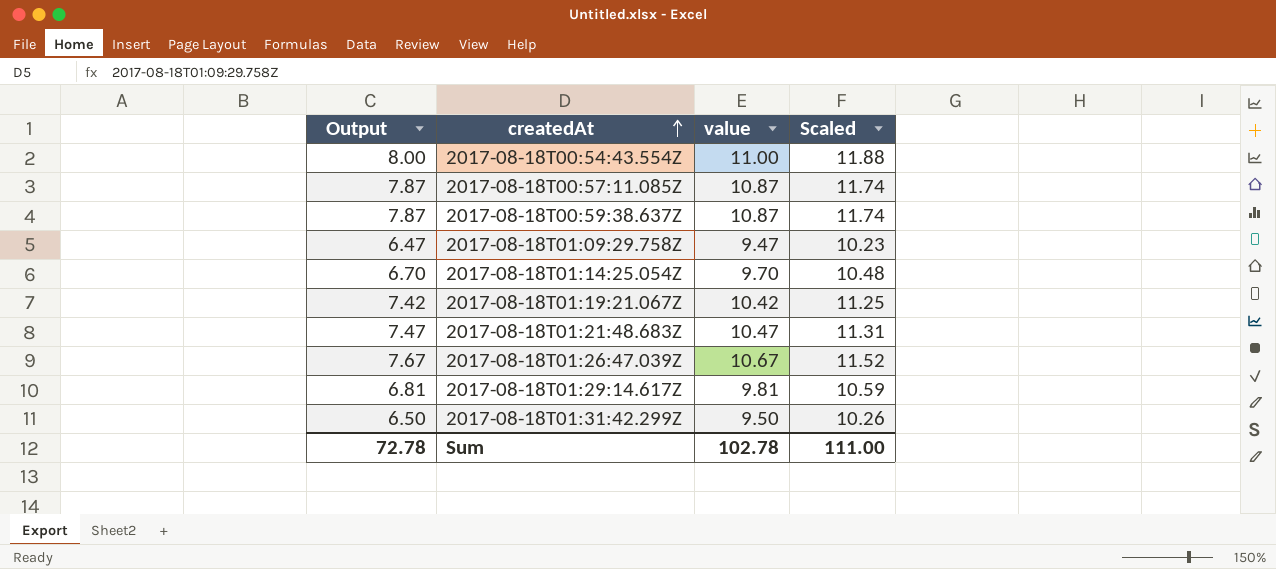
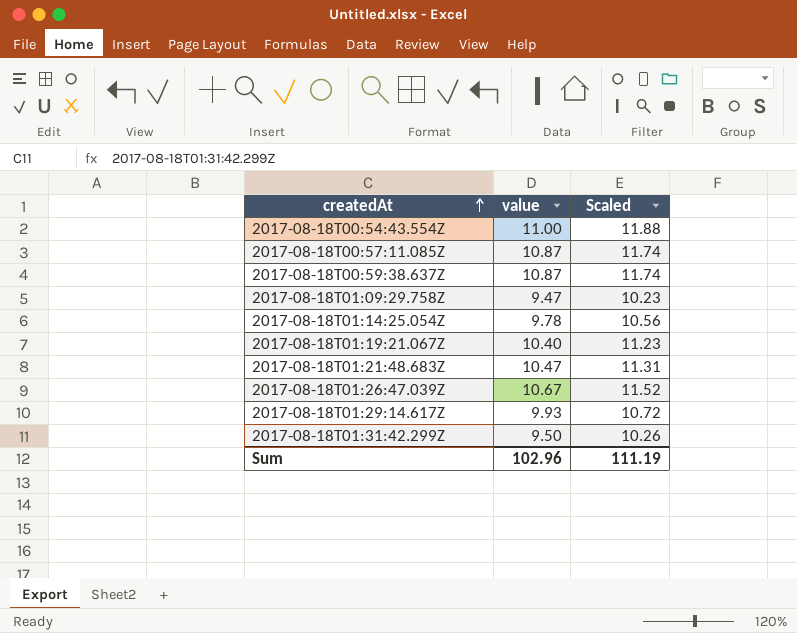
column Output | formula: [value] - 3 -> none
2017-08-18T01:14:25.054Z | value: 9.70 -> 9.78
2017-08-18T01:14:25.054Z | Scaled: 10.48 -> 10.56
2017-08-18T01:19:21.067Z | value: 10.42 -> 10.40
2017-08-18T01:19:21.067Z | Scaled: 11.25 -> 11.23
2017-08-18T01:29:14.617Z | value: 9.81 -> 9.93
2017-08-18T01:29:14.617Z | Scaled: 10.59 -> 10.72
Sum | value: 102.78 -> 102.96
Sum | Scaled: 111.00 -> 111.19

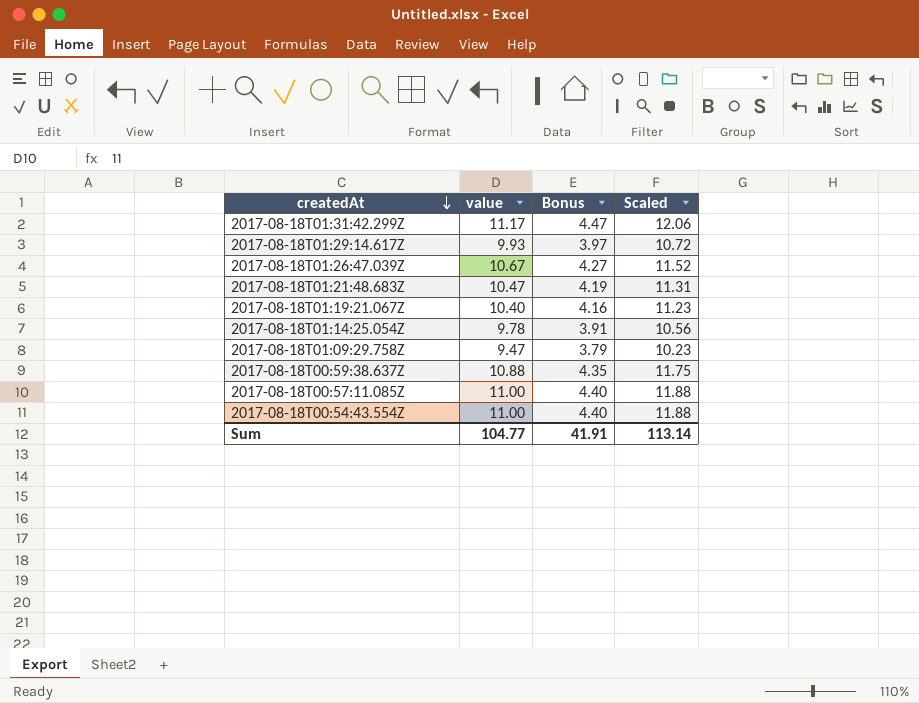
row order: createdAt ascending -> createdAt descending
column Bonus | formula: none -> [value] * 0.4
2017-08-18T01:31:42.299Z | value: 9.50 -> 11.17
2017-08-18T01:31:42.299Z | Scaled: 10.26 -> 12.06
2017-08-18T00:59:38.637Z | value: 10.87 -> 10.88
2017-08-18T00:59:38.637Z | Scaled: 11.74 -> 11.75
2017-08-18T00:57:11.085Z | value: 10.87 -> 11.00
2017-08-18T00:57:11.085Z | Scaled: 11.74 -> 11.88
Sum | value: 102.96 -> 104.77
Sum | Scaled: 111.19 -> 113.14

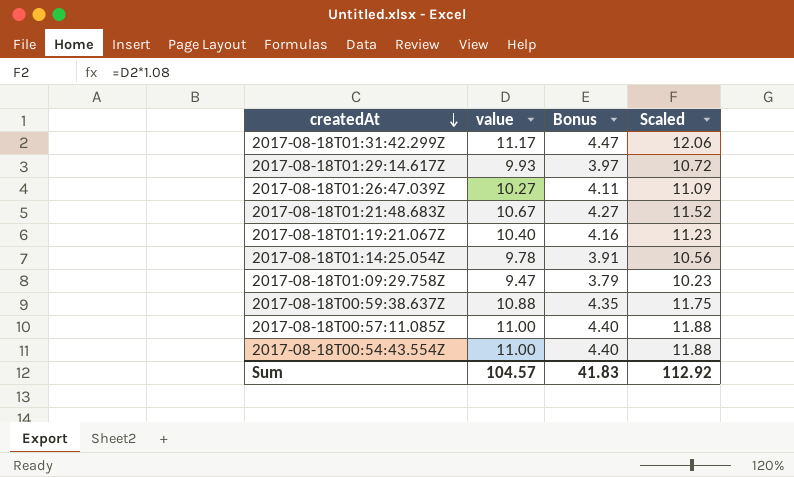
2017-08-18T01:26:47.039Z | value: 10.67 -> 10.27
2017-08-18T01:26:47.039Z | Bonus: 4.27 -> 4.11
2017-08-18T01:26:47.039Z | Scaled: 11.52 -> 11.09
2017-08-18T01:21:48.683Z | value: 10.47 -> 10.67
2017-08-18T01:21:48.683Z | Bonus: 4.19 -> 4.27
2017-08-18T01:21:48.683Z | Scaled: 11.31 -> 11.52
Sum | value: 104.77 -> 104.57
Sum | Bonus: 41.91 -> 41.83
Sum | Scaled: 113.14 -> 112.92

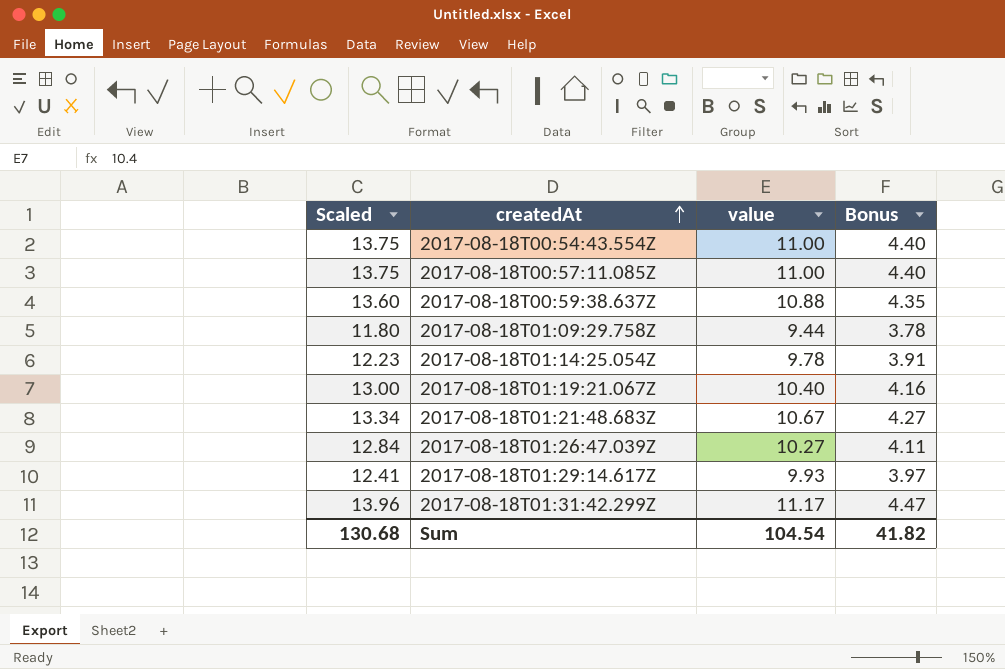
row order: createdAt descending -> createdAt ascending
column Scaled | formula: [value] * 1.08 -> [value] * 1.25
column Scaled | position: 4 -> 1
2017-08-18T01:09:29.758Z | value: 9.47 -> 9.44
2017-08-18T01:09:29.758Z | Bonus: 3.79 -> 3.78
Sum | Scaled: 112.92 -> 130.68
Sum | value: 104.57 -> 104.54
Sum | Bonus: 41.83 -> 41.82

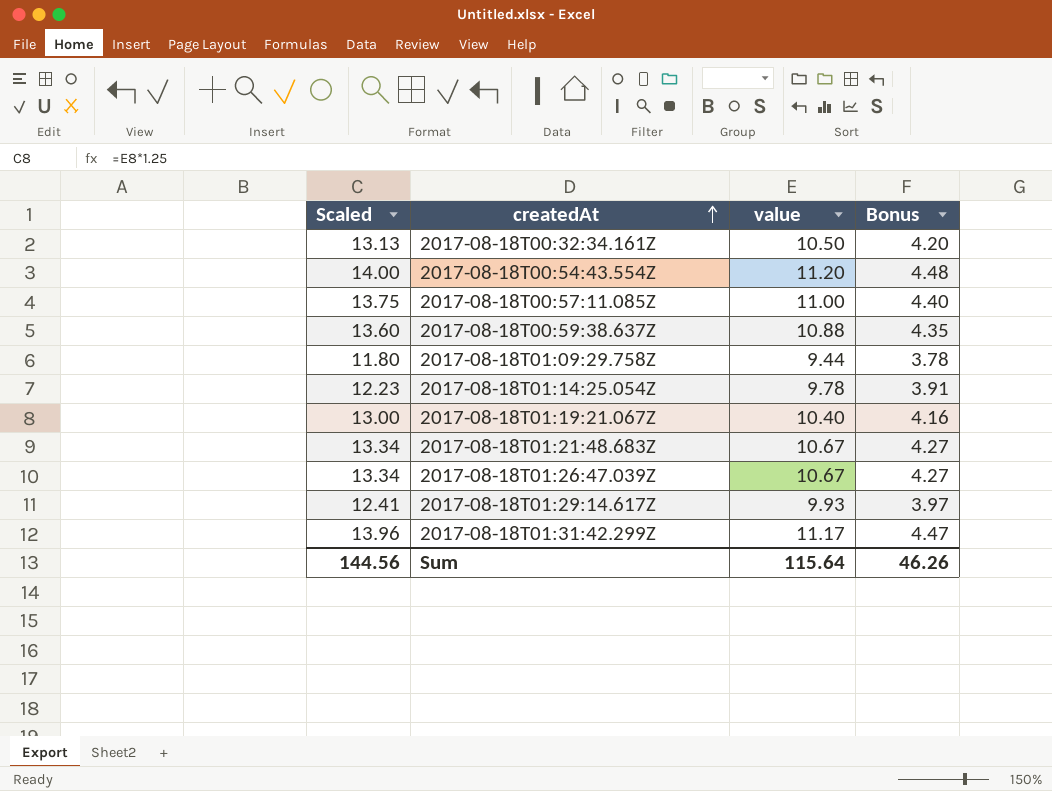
row 2017-08-18T00:32:34.161Z: none -> 13.13 | 10.50 | 4.20
2017-08-18T00:54:43.554Z | Scaled: 13.75 -> 14.00
2017-08-18T00:54:43.554Z | value: 11.00 -> 11.20
2017-08-18T00:54:43.554Z | Bonus: 4.40 -> 4.48
2017-08-18T01:26:47.039Z | Scaled: 12.84 -> 13.34
2017-08-18T01:26:47.039Z | value: 10.27 -> 10.67
2017-08-18T01:26:47.039Z | Bonus: 4.11 -> 4.27
Sum | Scaled: 130.68 -> 144.56
Sum | value: 104.54 -> 115.64
Sum | Bonus: 41.82 -> 46.26

